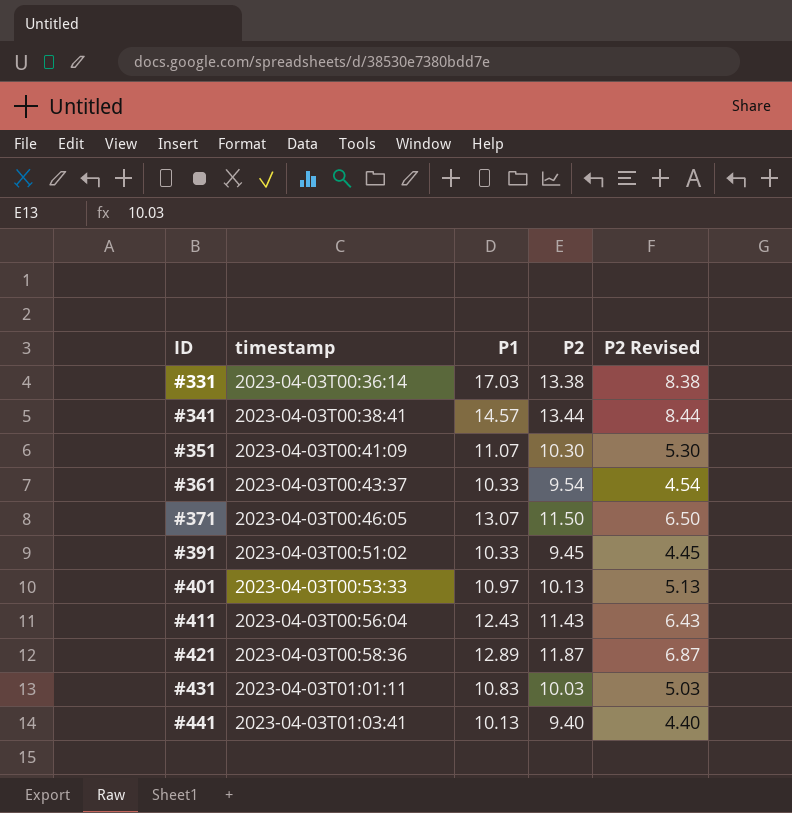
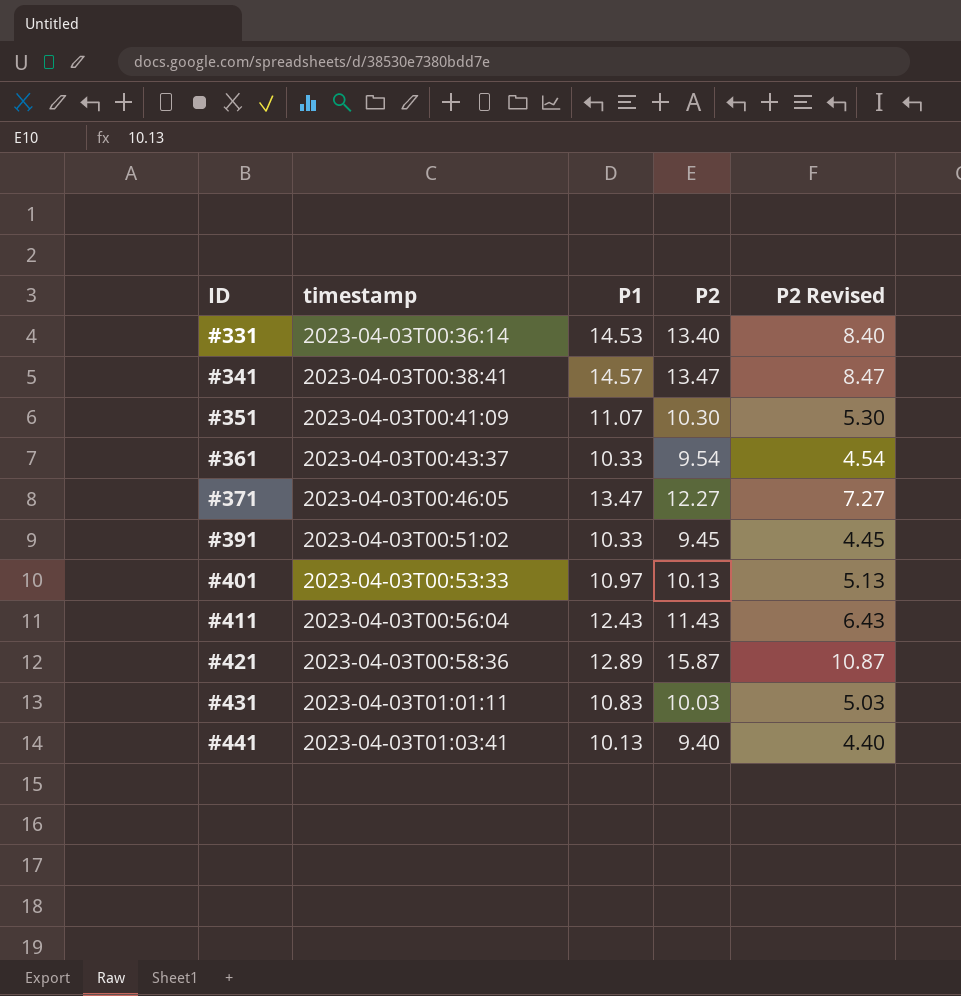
#331 | P1: 17.03 -> 14.53
#331 | P2: 13.38 -> 13.40
#331 | P2 Revised: 8.38 -> 8.40
#341 | P2: 13.44 -> 13.47
#341 | P2 Revised: 8.44 -> 8.47
#371 | P1: 13.07 -> 13.47
#371 | P2: 11.50 -> 12.27
#371 | P2 Revised: 6.50 -> 7.27
#421 | P2: 11.87 -> 15.87
#421 | P2 Revised: 6.87 -> 10.87

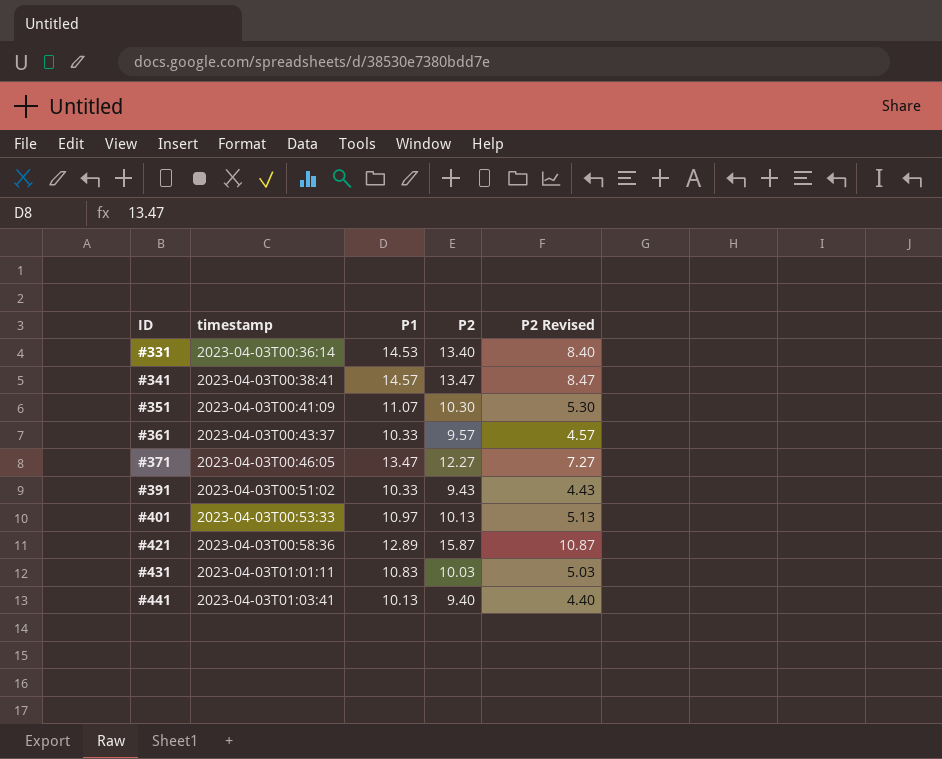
row #411: 2023-04-03T00:56:04 | 12.43 | 11.43 | 6.43 -> none
#361 | P2: 9.54 -> 9.57
#361 | P2 Revised: 4.54 -> 4.57
#391 | P2: 9.45 -> 9.43
#391 | P2 Revised: 4.45 -> 4.43

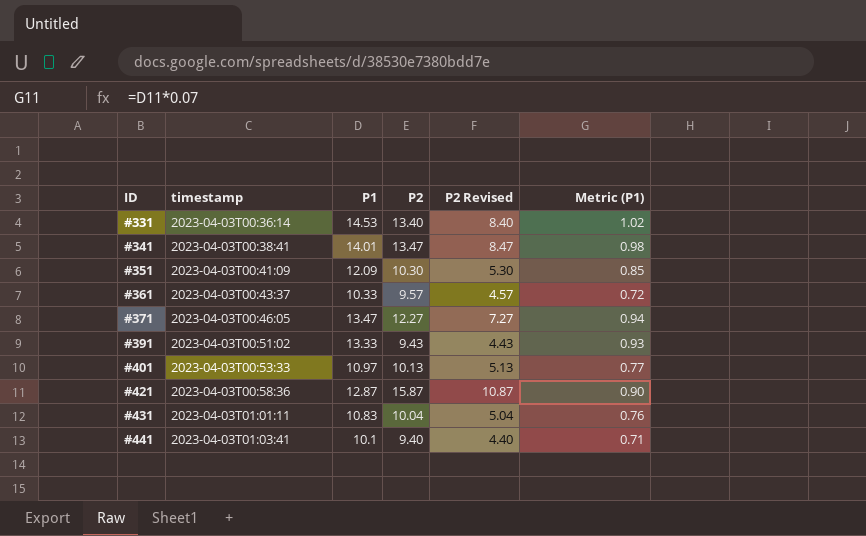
column Metric (P1) | formula: none -> [P1] * 0.07
#341 | P1: 14.57 -> 14.01
#351 | P1: 11.07 -> 12.09
#391 | P1: 10.33 -> 13.33
#421 | P1: 12.89 -> 12.87
#431 | P2: 10.03 -> 10.04
#431 | P2 Revised: 5.03 -> 5.04
#441 | P1: 10.13 -> 10.1

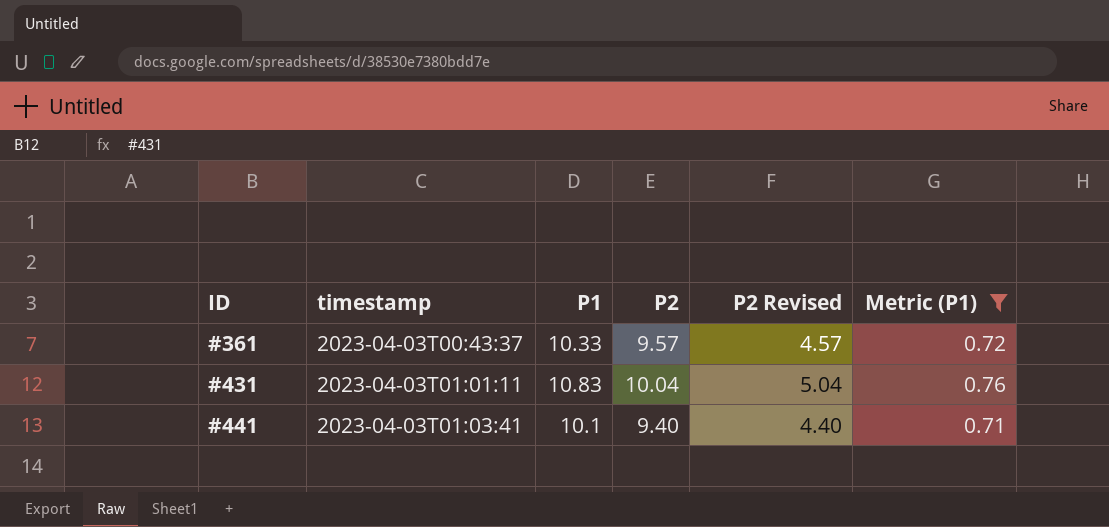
filter: none -> Metric (P1) <= 0.76

